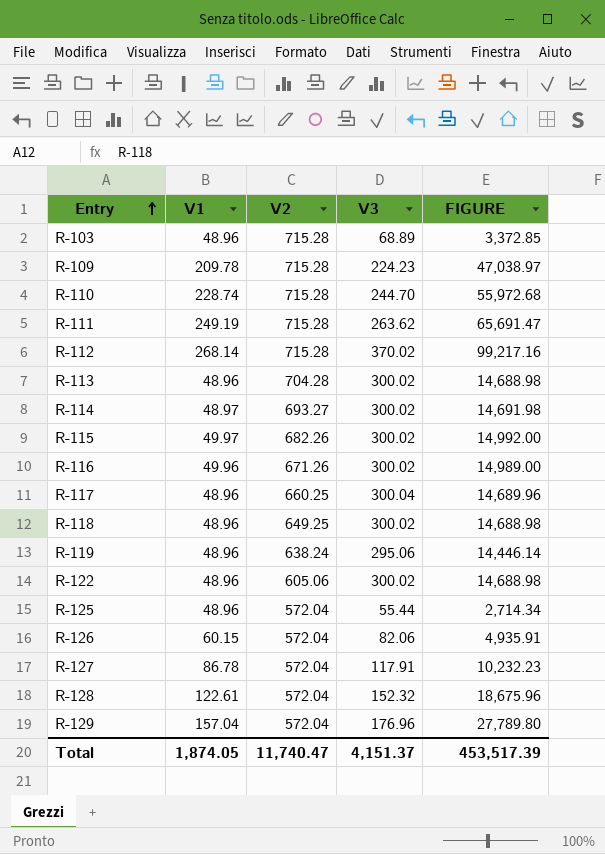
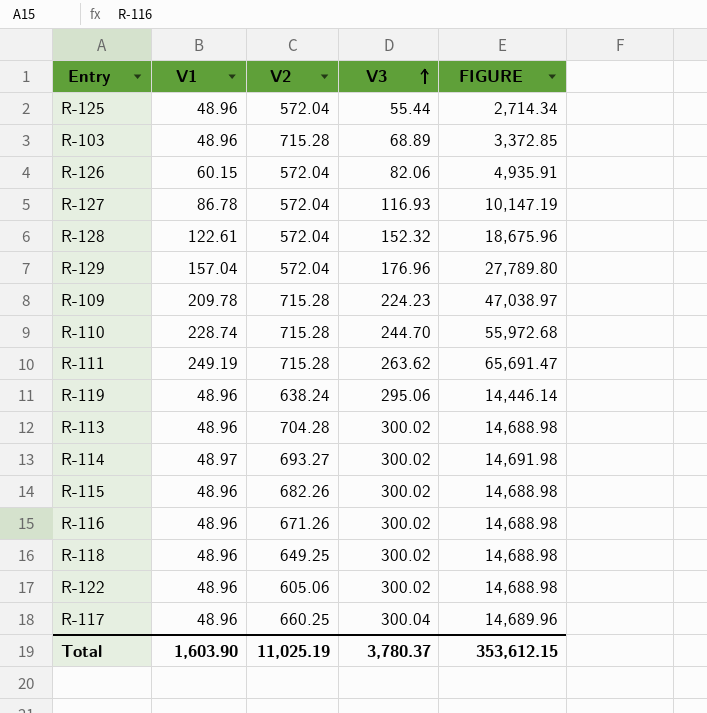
row order: Entry ascending -> V3 ascending
row R-112: 268.14 | 715.28 | 370.02 | 99,217.16 -> none
R-127 | V3: 117.91 -> 116.93
R-127 | FIGURE: 10,232.23 -> 10,147.19
R-115 | V1: 49.97 -> 48.96
R-115 | FIGURE: 14,992.00 -> 14,688.98
R-116 | V1: 49.96 -> 48.96
R-116 | FIGURE: 14,989.00 -> 14,688.98
Total | V1: 1,874.05 -> 1,603.90
Total | V2: 11,740.47 -> 11,025.19
Total | V3: 4,151.37 -> 3,780.37
Total | FIGURE: 453,517.39 -> 353,612.15

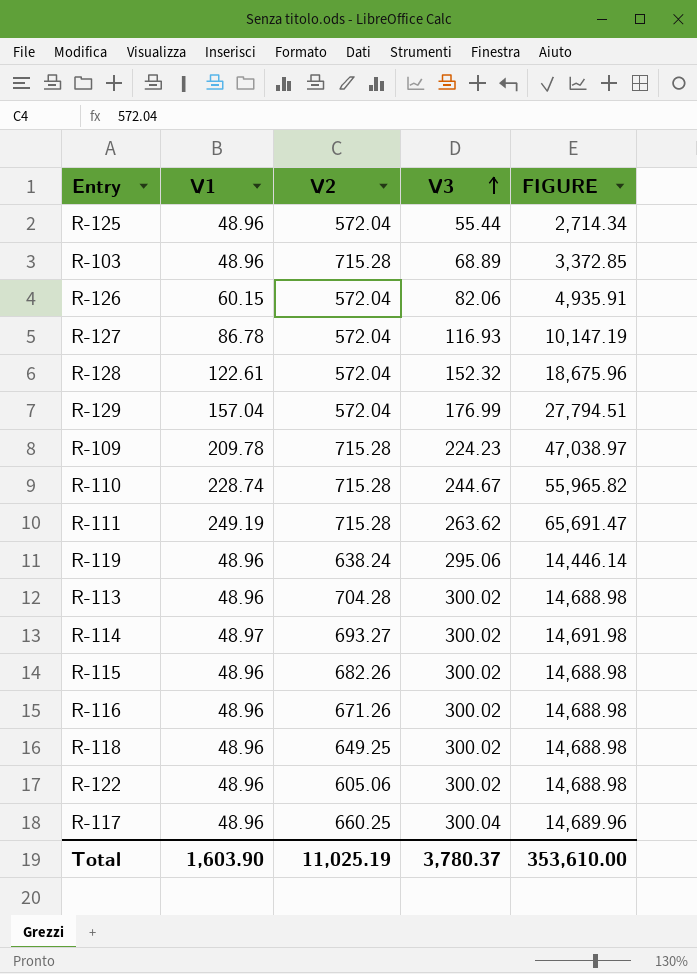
R-129 | V3: 176.96 -> 176.99
R-129 | FIGURE: 27,789.80 -> 27,794.51
R-110 | V3: 244.70 -> 244.67
R-110 | FIGURE: 55,972.68 -> 55,965.82
Total | FIGURE: 353,612.15 -> 353,610.00

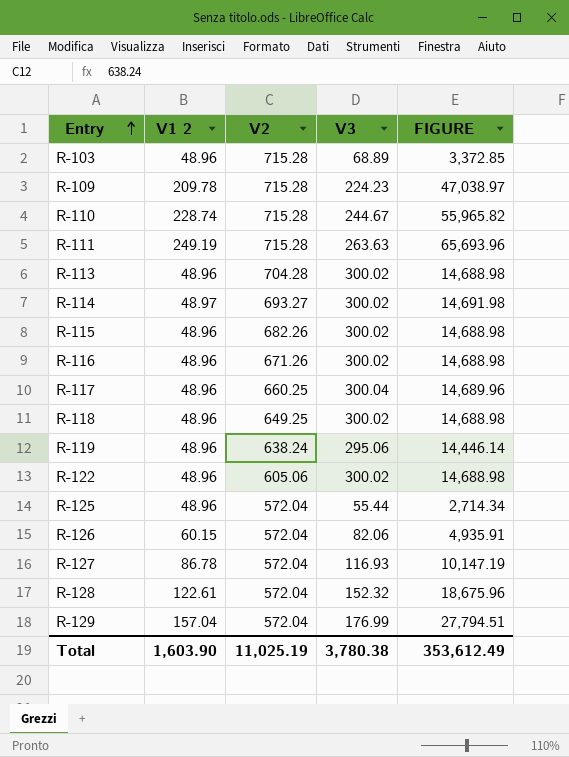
row order: V3 ascending -> Entry ascending
column name: V1 -> V1 2
R-111 | V3: 263.62 -> 263.63
R-111 | FIGURE: 65,691.47 -> 65,693.96
Total | V3: 3,780.37 -> 3,780.38
Total | FIGURE: 353,610.00 -> 353,612.49

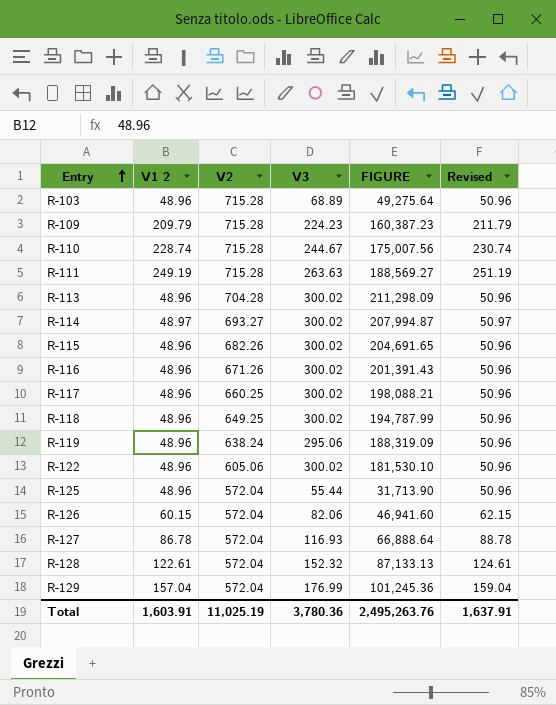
column FIGURE | formula: [V1 2] * [V3] -> [V2] * [V3]
column Revised | formula: none -> [V1 2] + 2
R-109 | V1 2: 209.78 -> 209.79
R-117 | V3: 300.04 -> 300.02
Total | V1 2: 1,603.90 -> 1,603.91
Total | V3: 3,780.38 -> 3,780.36
Total | FIGURE: 353,612.49 -> 2,495,263.76

